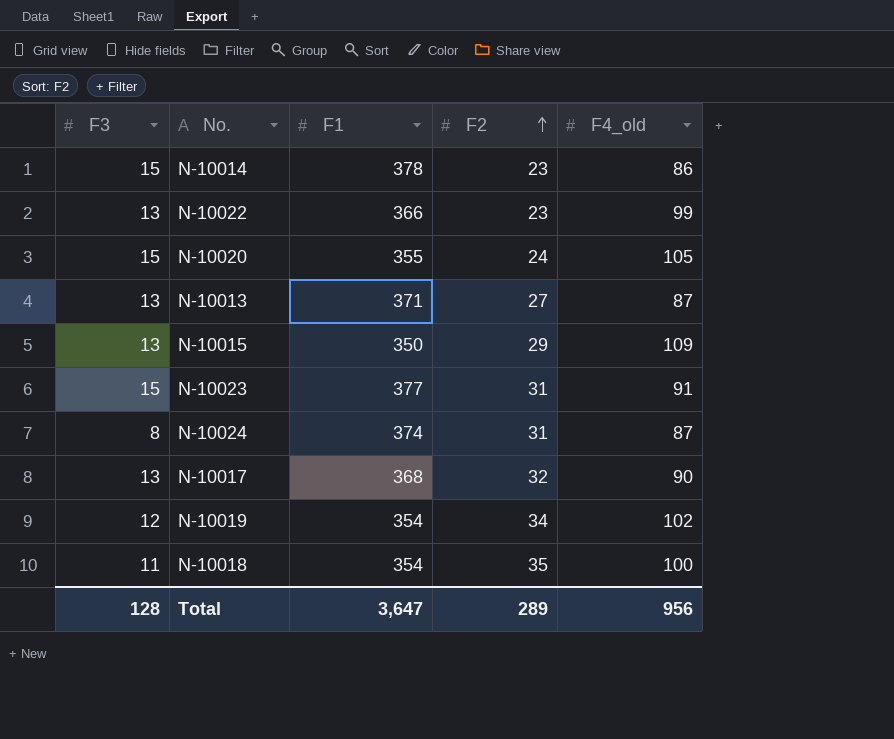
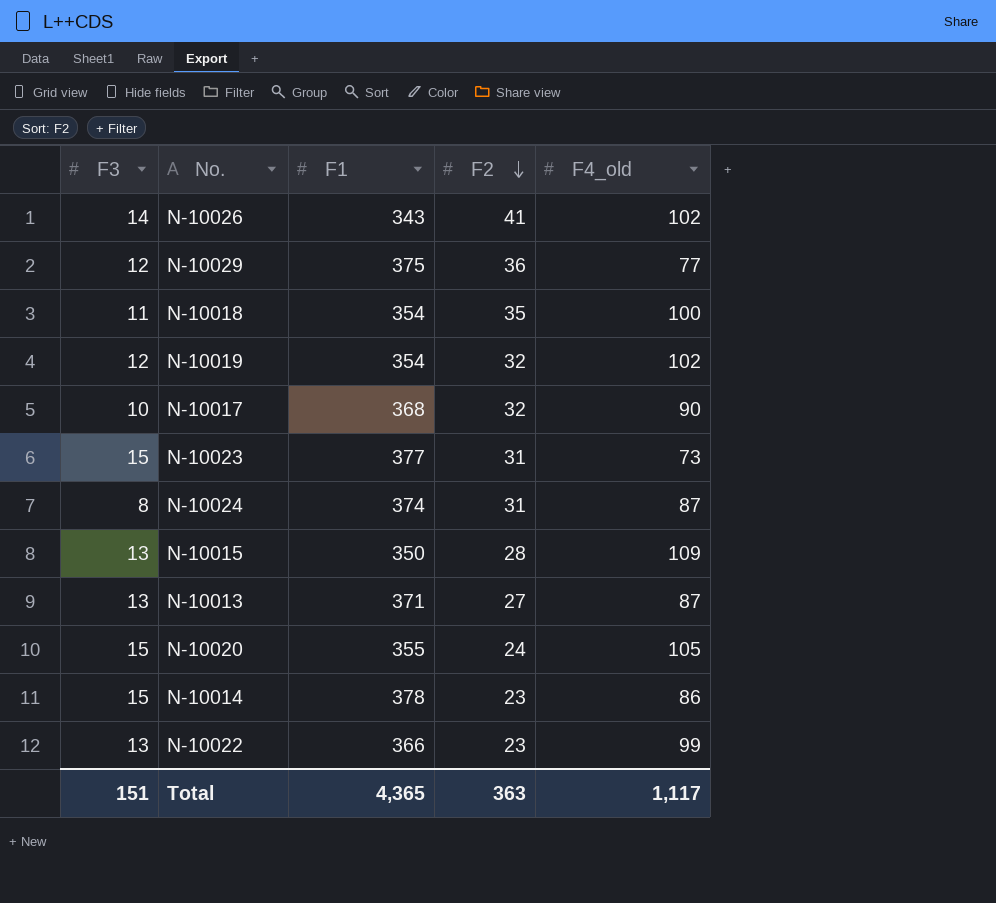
row order: F2 ascending -> F2 descending
row N-10026: none -> 14 | 343 | 41 | 102
row N-10029: none -> 12 | 375 | 36 | 77
N-10019 | F2: 34 -> 32
N-10017 | F3: 13 -> 10
N-10023 | F4_old: 91 -> 73
N-10015 | F2: 29 -> 28
Total | F3: 128 -> 151
Total | F1: 3,647 -> 4,365
Total | F2: 289 -> 363
Total | F4_old: 956 -> 1,117

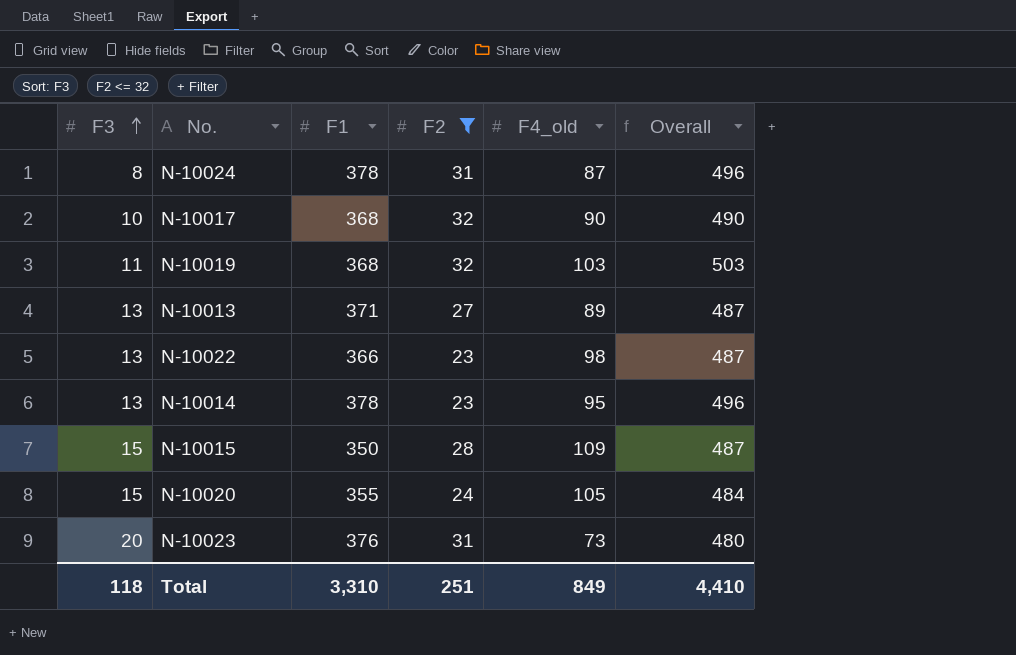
filter: none -> F2 <= 32
row order: F2 descending -> F3 ascending
column Overall | formula: none -> [F1] + [F2] + [F4_old]
N-10024 | F1: 374 -> 378
N-10019 | F3: 12 -> 11
N-10019 | F1: 354 -> 368
N-10019 | F4_old: 102 -> 103
N-10013 | F4_old: 87 -> 89
N-10022 | F4_old: 99 -> 98
N-10014 | F3: 15 -> 13
N-10014 | F4_old: 86 -> 95
N-10015 | F3: 13 -> 15
N-10023 | F3: 15 -> 20
N-10023 | F1: 377 -> 376
Total | F3: 151 -> 118
Total | F1: 4,365 -> 3,310
Total | F2: 363 -> 251
Total | F4_old: 1,117 -> 849

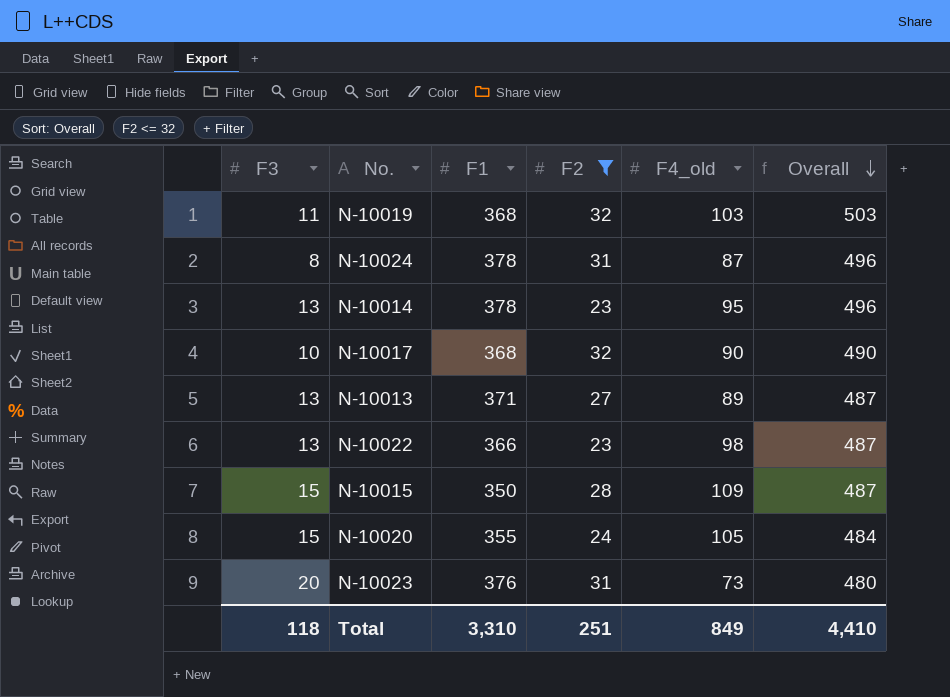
row order: F3 ascending -> Overall descending

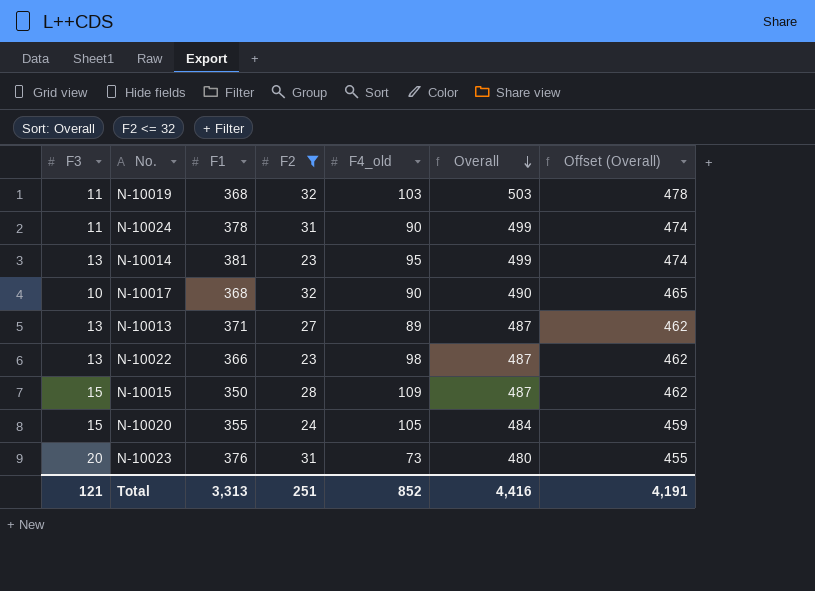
column Offset (Overall) | formula: none -> [Overall] - 25
N-10024 | F3: 8 -> 11
N-10024 | F4_old: 87 -> 90
N-10024 | Overall: 496 -> 499
N-10014 | F1: 378 -> 381
N-10014 | Overall: 496 -> 499
Total | F3: 118 -> 121
Total | F1: 3,310 -> 3,313
Total | F4_old: 849 -> 852
Total | Overall: 4,410 -> 4,416

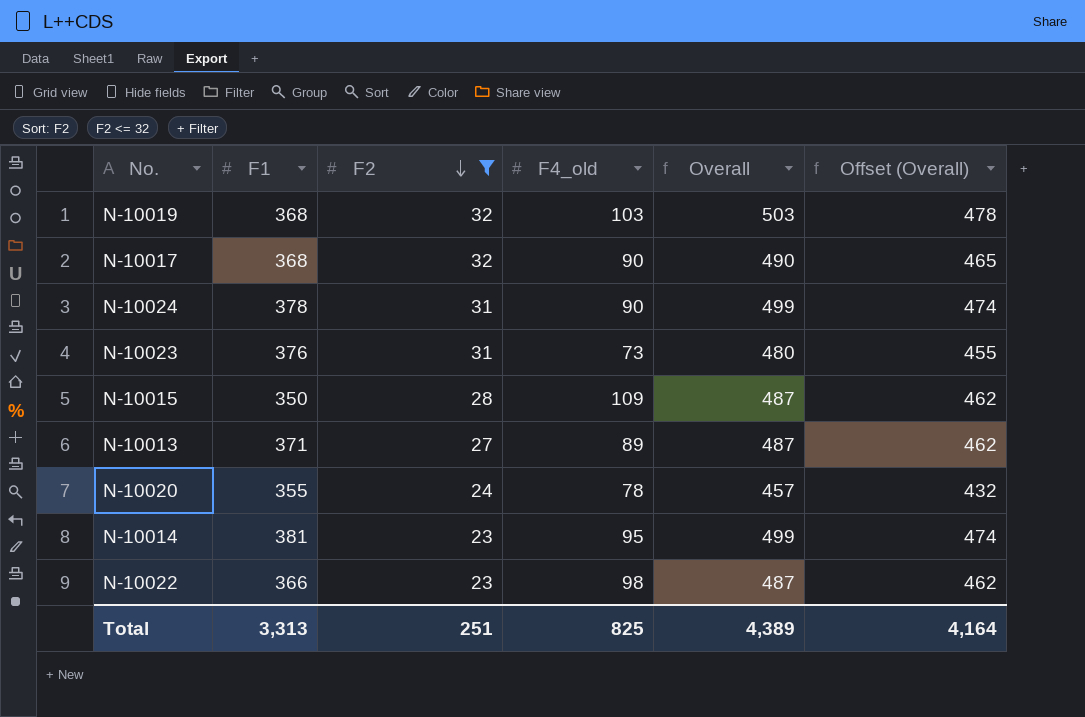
row order: Overall descending -> F2 descending
column F3 | position: 1 -> none
N-10020 | F4_old: 105 -> 78
N-10020 | Overall: 484 -> 457
N-10020 | Offset (Overall): 459 -> 432
Total | F4_old: 852 -> 825
Total | Overall: 4,416 -> 4,389
Total | Offset (Overall): 4,191 -> 4,164

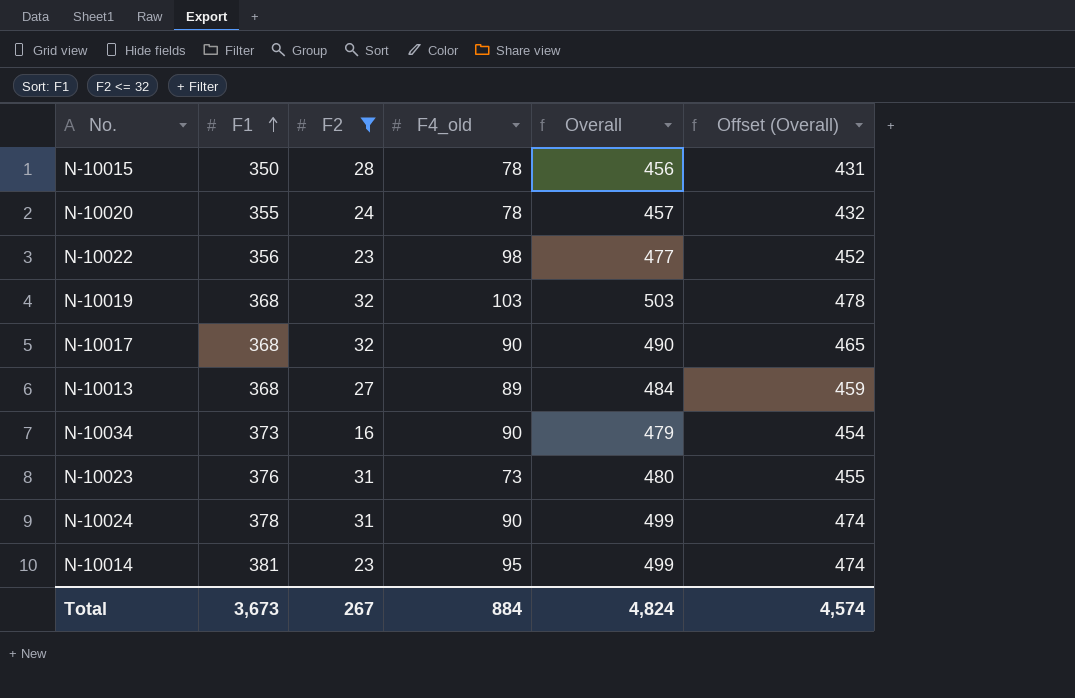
row order: F2 descending -> F1 ascending
N-10015 | F4_old: 109 -> 78
N-10015 | Overall: 487 -> 456
N-10015 | Offset (Overall): 462 -> 431
N-10022 | F1: 366 -> 356
N-10022 | Overall: 487 -> 477
N-10022 | Offset (Overall): 462 -> 452
N-10013 | F1: 371 -> 368
N-10013 | Overall: 487 -> 484
N-10013 | Offset (Overall): 462 -> 459
row N-10034: none -> 373 | 16 | 90 | 479 | 454
Total | F1: 3,313 -> 3,673
Total | F2: 251 -> 267
Total | F4_old: 825 -> 884
Total | Overall: 4,389 -> 4,824
Total | Offset (Overall): 4,164 -> 4,574

